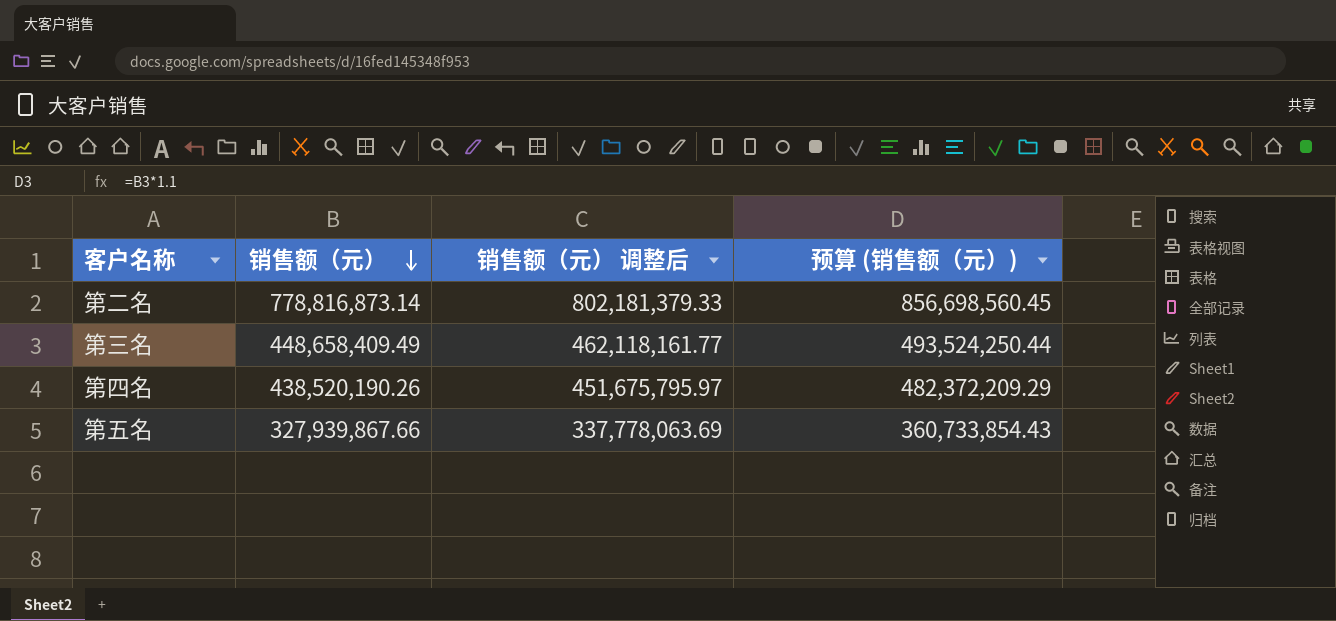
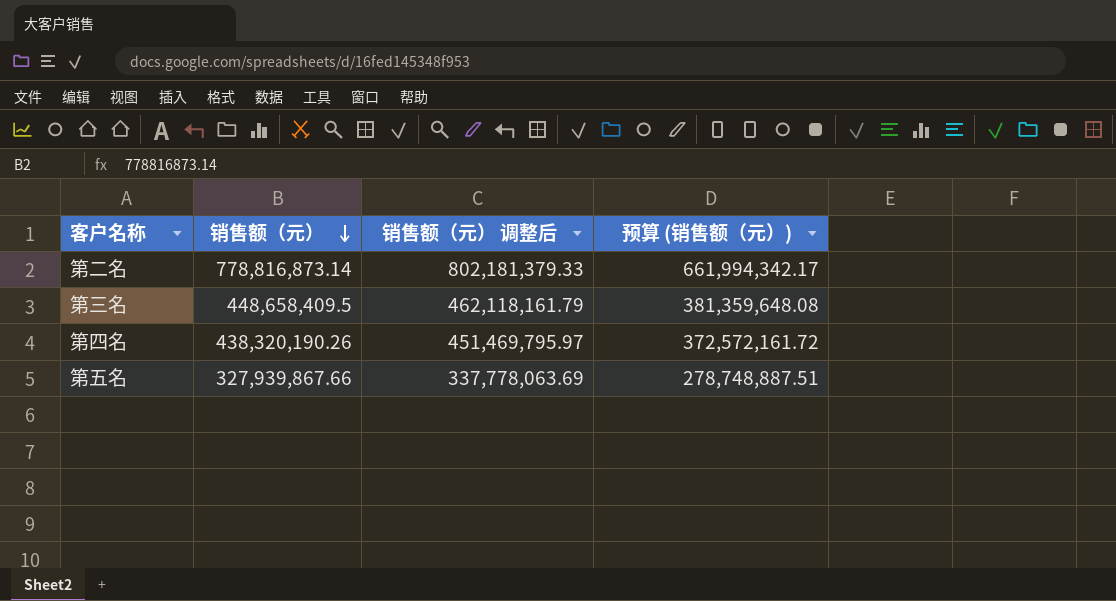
column 预算 (销售额（元）) | formula: [销售额（元）] * 1.1 -> [销售额（元）] * 0.85
第三名 | 销售额（元）: 448,658,409.49 -> 448,658,409.5
第三名 | 销售额（元） 调整后: 462,118,161.77 -> 462,118,161.79
第四名 | 销售额（元）: 438,520,190.26 -> 438,320,190.26
第四名 | 销售额（元） 调整后: 451,675,795.97 -> 451,469,795.97

